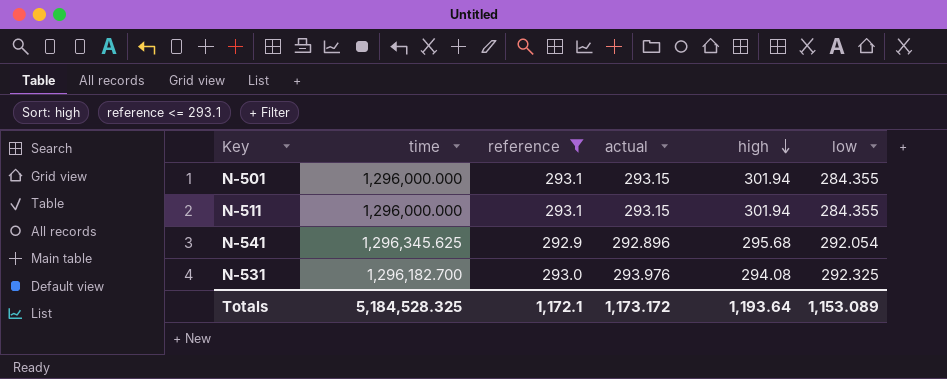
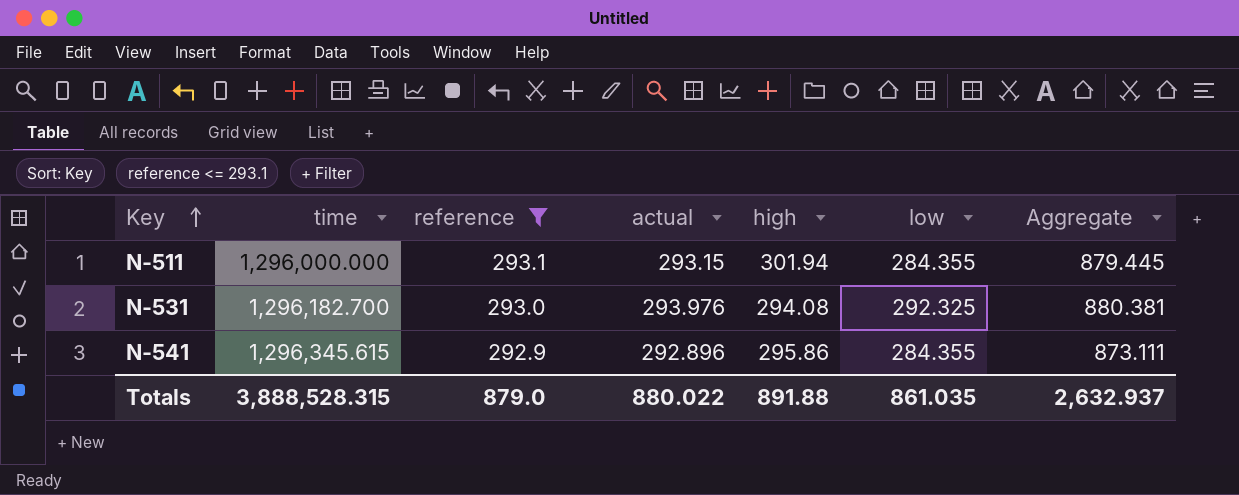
row order: high descending -> Key ascending
column Aggregate | formula: none -> [actual] + [high] + [low]
row N-501: 1,296,000.000 | 293.1 | 293.15 | 301.94 | 284.355 -> none
N-541 | time: 1,296,345.625 -> 1,296,345.615
N-541 | high: 295.68 -> 295.86
N-541 | low: 292.054 -> 284.355
Totals | time: 5,184,528.325 -> 3,888,528.315
Totals | reference: 1,172.1 -> 879.0
Totals | actual: 1,173.172 -> 880.022
Totals | high: 1,193.64 -> 891.88
Totals | low: 1,153.089 -> 861.035

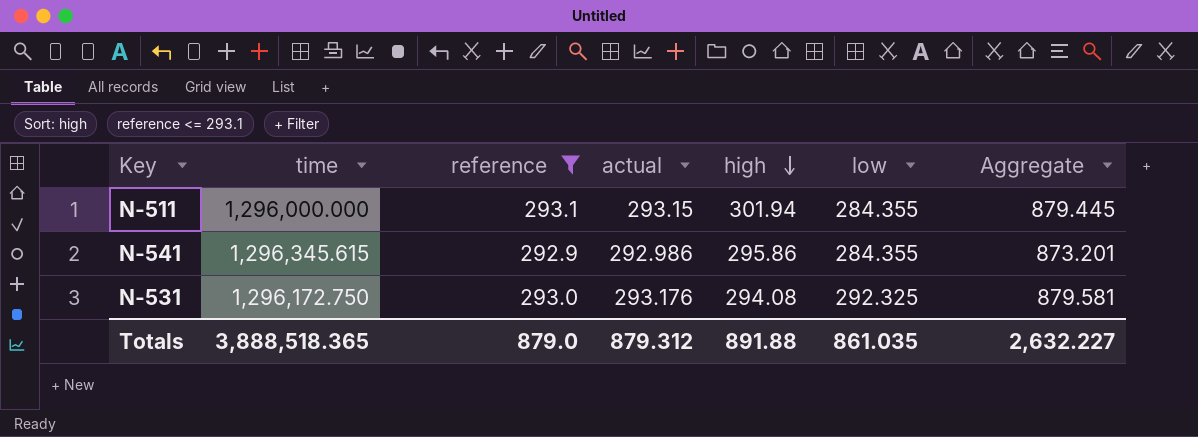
row order: Key ascending -> high descending
N-541 | actual: 292.896 -> 292.986
N-541 | Aggregate: 873.111 -> 873.201
N-531 | time: 1,296,182.700 -> 1,296,172.750
N-531 | actual: 293.976 -> 293.176
N-531 | Aggregate: 880.381 -> 879.581
Totals | time: 3,888,528.315 -> 3,888,518.365
Totals | actual: 880.022 -> 879.312
Totals | Aggregate: 2,632.937 -> 2,632.227

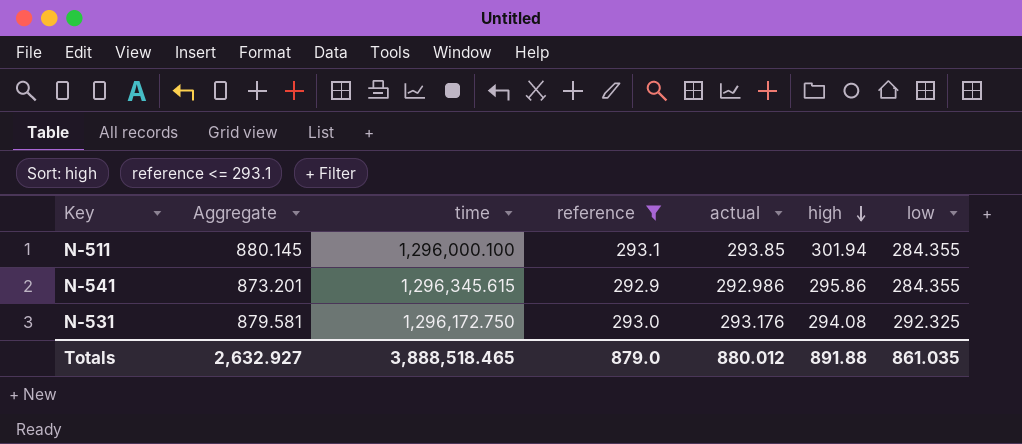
column Aggregate | position: 7 -> 2
N-511 | Aggregate: 879.445 -> 880.145
N-511 | time: 1,296,000.000 -> 1,296,000.100
N-511 | actual: 293.15 -> 293.85
Totals | Aggregate: 2,632.227 -> 2,632.927
Totals | time: 3,888,518.365 -> 3,888,518.465
Totals | actual: 879.312 -> 880.012

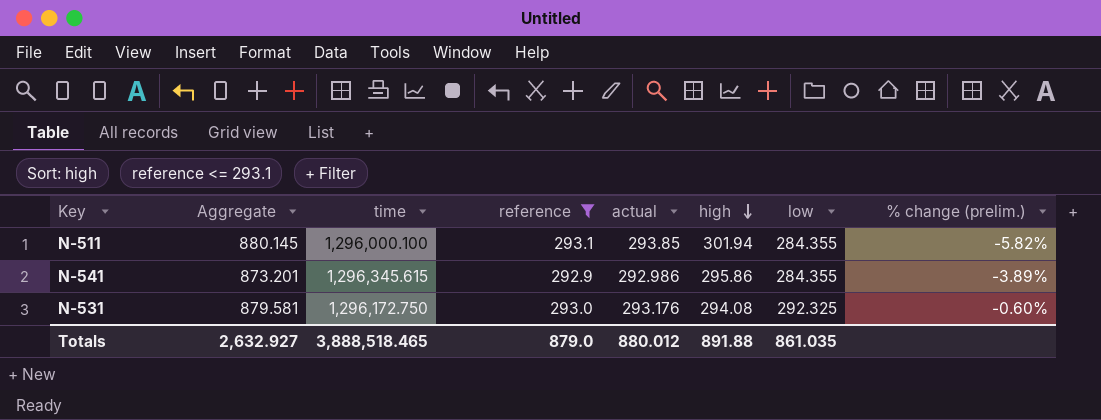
column % change (prelim.) | formula: none -> ([low] - [high]) / [high]

